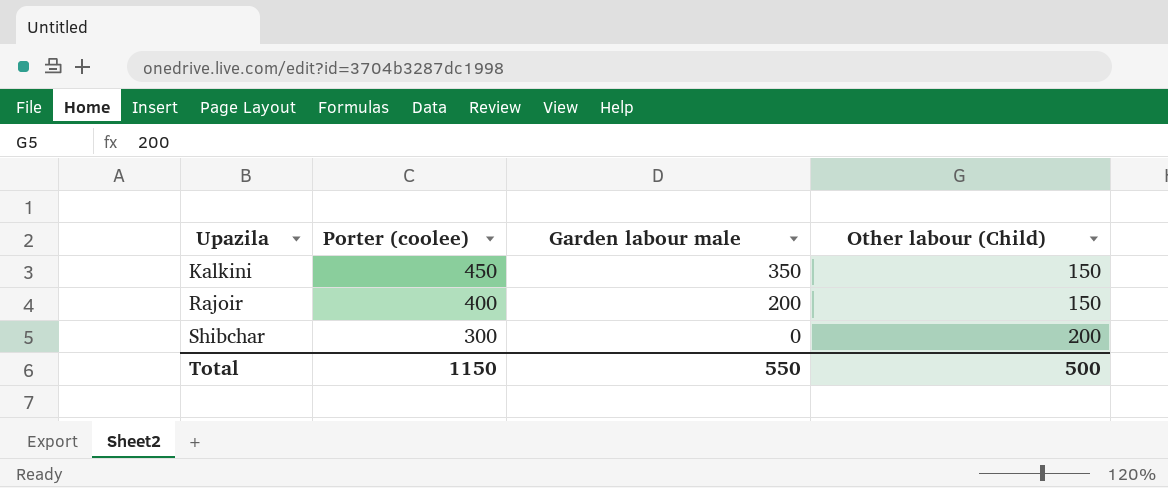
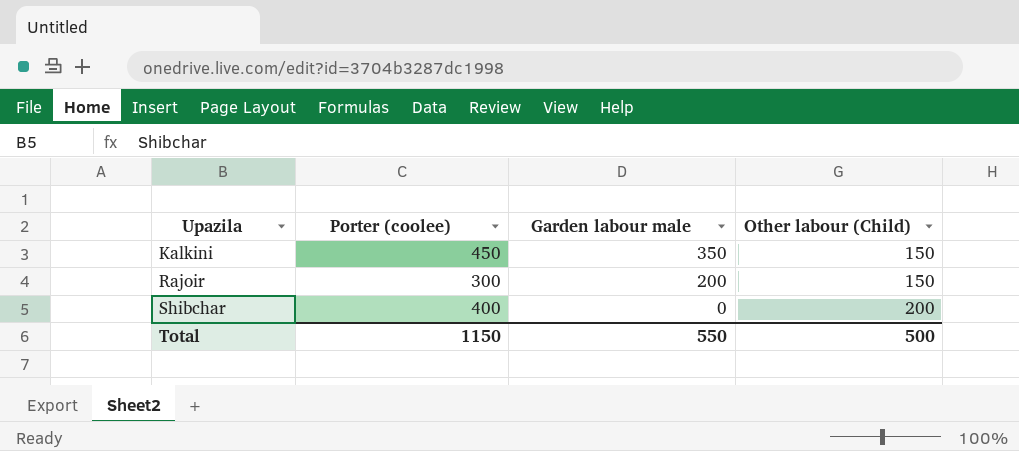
Rajoir | Porter (coolee): 400 -> 300
Shibchar | Porter (coolee): 300 -> 400

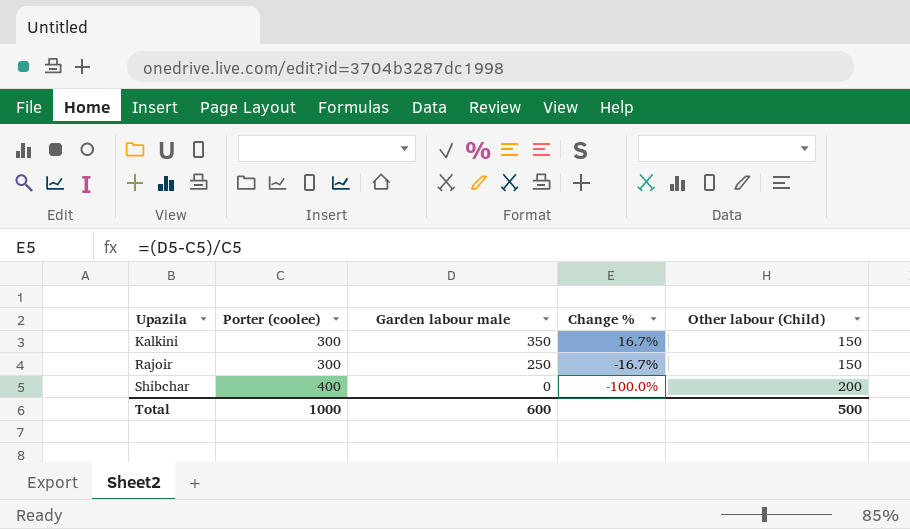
column Change % | formula: none -> ([Garden labour male] - [Porter (coolee)]) / [Porter (coolee)]
Kalkini | Porter (coolee): 450 -> 300
Rajoir | Garden labour male: 200 -> 250
Total | Porter (coolee): 1150 -> 1000
Total | Garden labour male: 550 -> 600

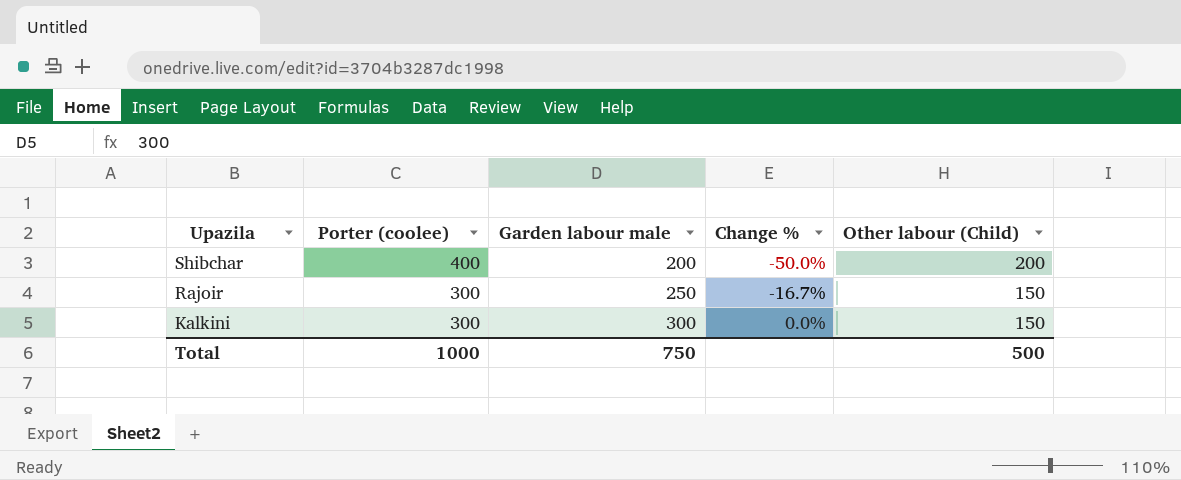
row order: Upazila ascending -> Upazila descending
Shibchar | Garden labour male: 0 -> 200
Shibchar | Change %: -100.0% -> -50.0%
Kalkini | Garden labour male: 350 -> 300
Kalkini | Change %: 16.7% -> 0.0%
Total | Garden labour male: 600 -> 750

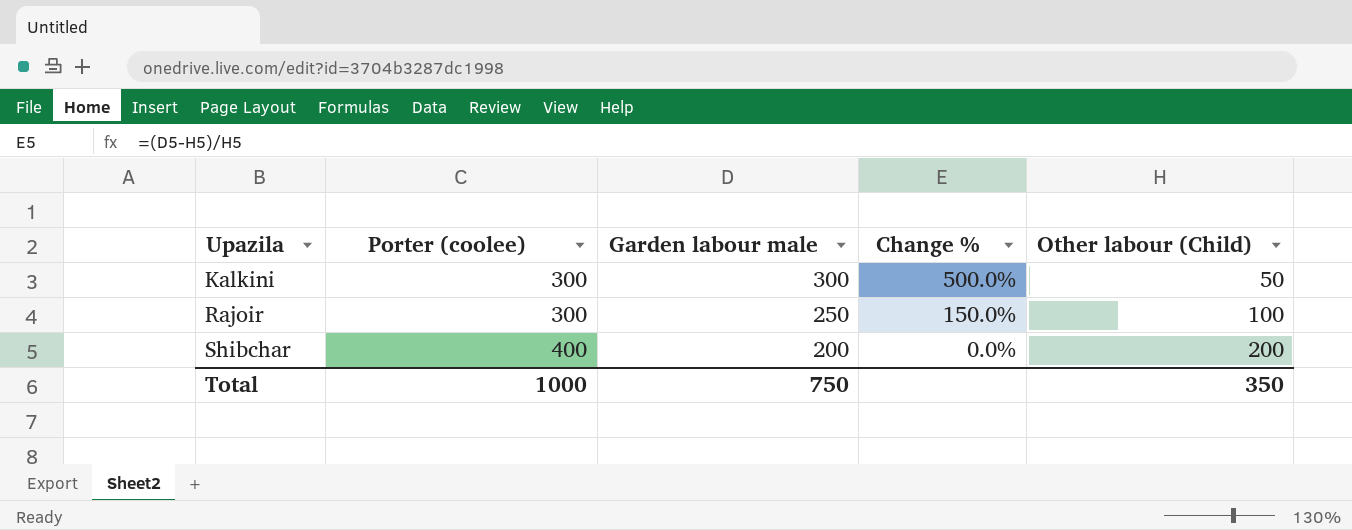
row order: Upazila descending -> Upazila ascending
column Change % | formula: ([Garden labour male] - [Porter (coolee)]) / [Porter (coolee)] -> ([Garden labour male] - [Other labour (Child)]) / [Other labour (Child)]
Kalkini | Other labour (Child): 150 -> 50
Rajoir | Other labour (Child): 150 -> 100
Total | Other labour (Child): 500 -> 350

